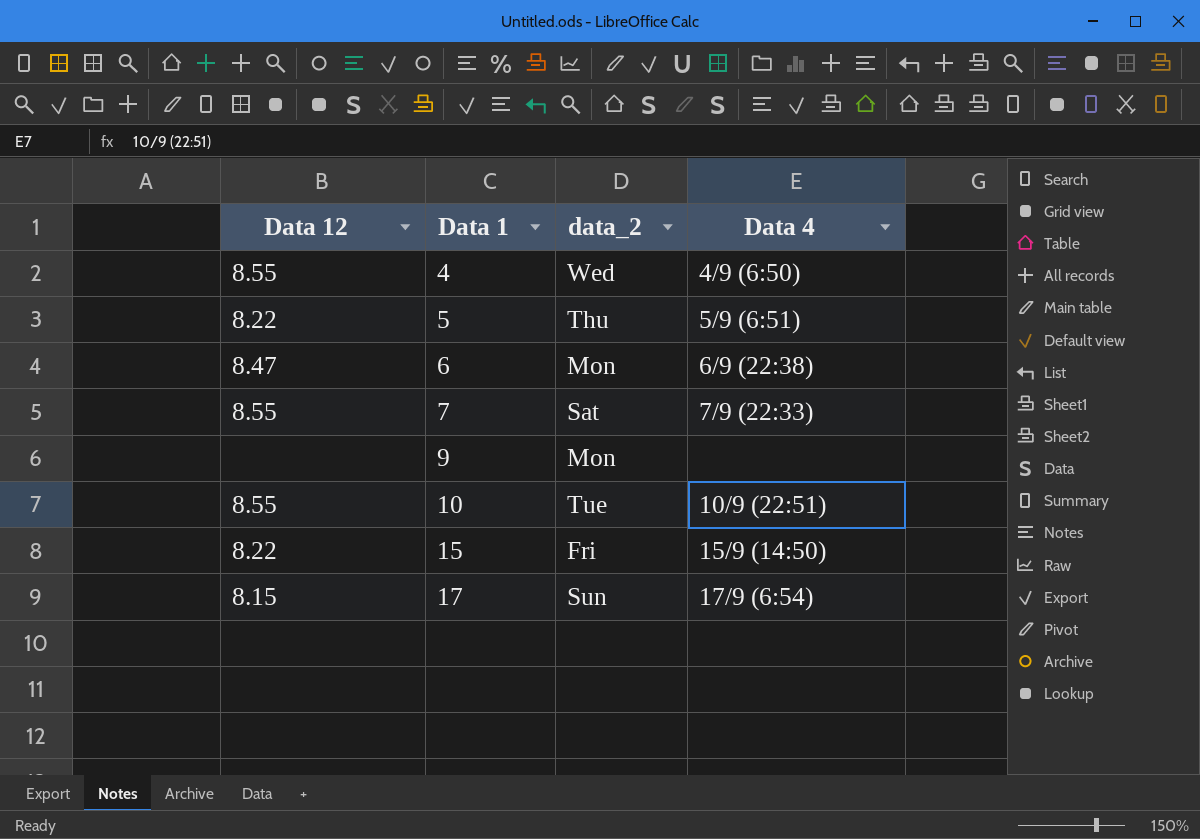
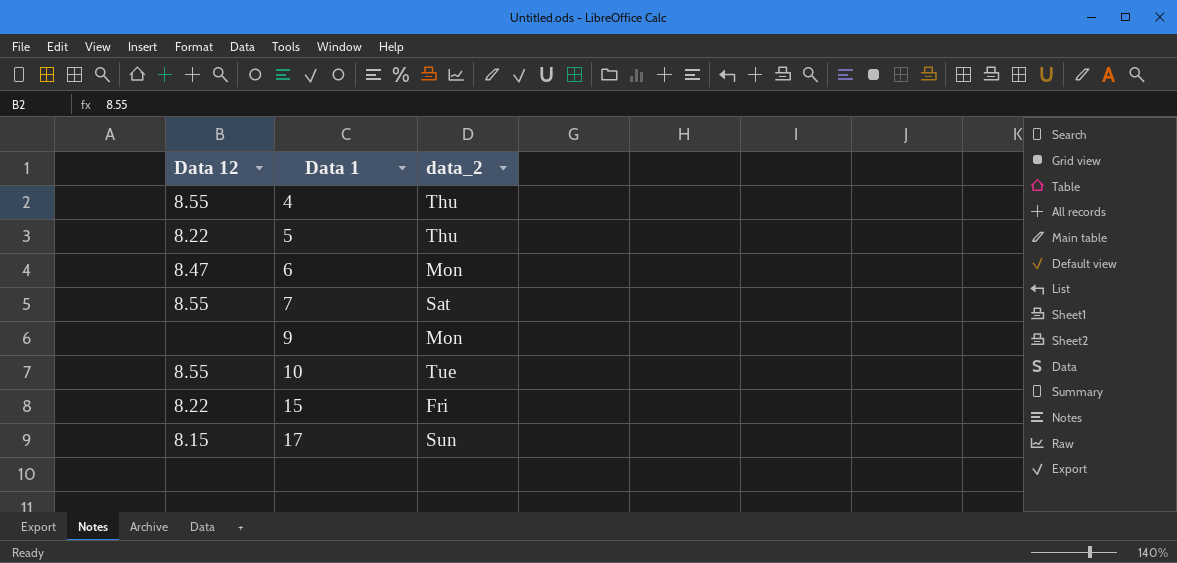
column Data 4 | position: 4 -> none
4 | data_2: Wed -> Thu

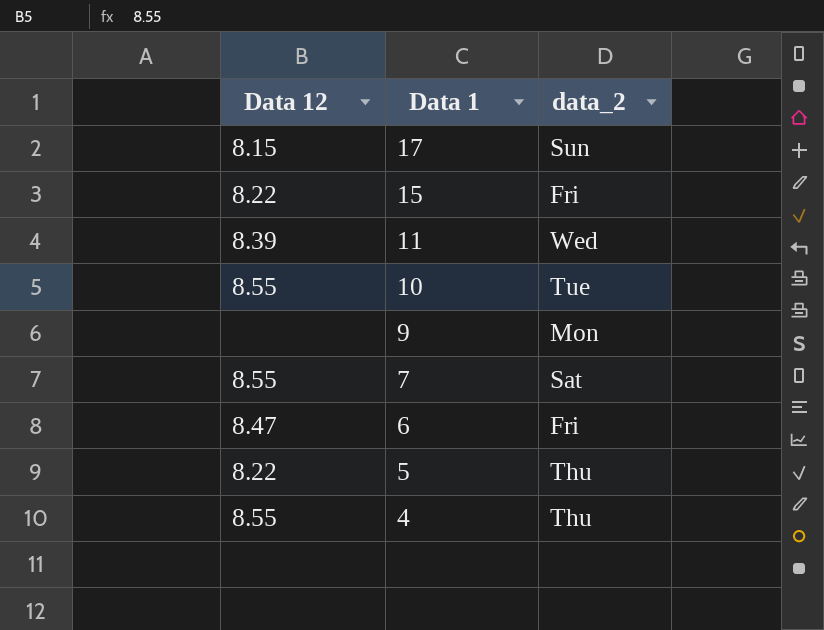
row order: Data 1 ascending -> Data 1 descending
row 11: none -> 8.39 | Wed
6 | data_2: Mon -> Fri

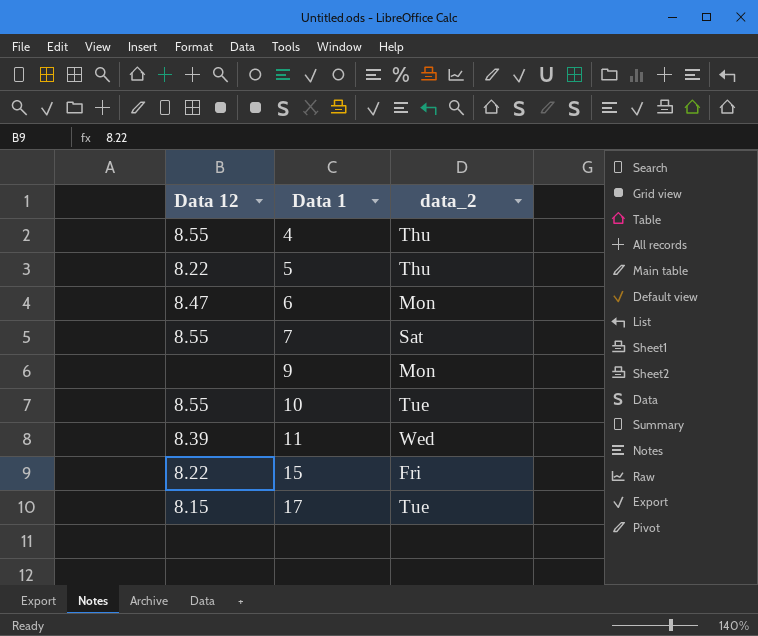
row order: Data 1 descending -> Data 1 ascending
6 | data_2: Fri -> Mon
17 | data_2: Sun -> Tue

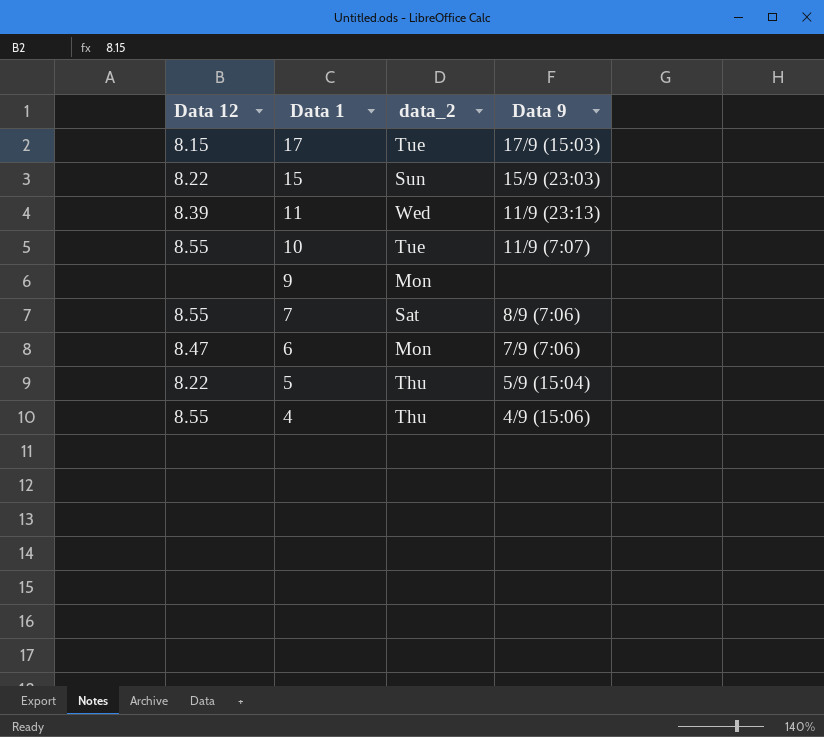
row order: Data 1 ascending -> Data 1 descending
column Data 9 | position: none -> 4
15 | data_2: Fri -> Sun

